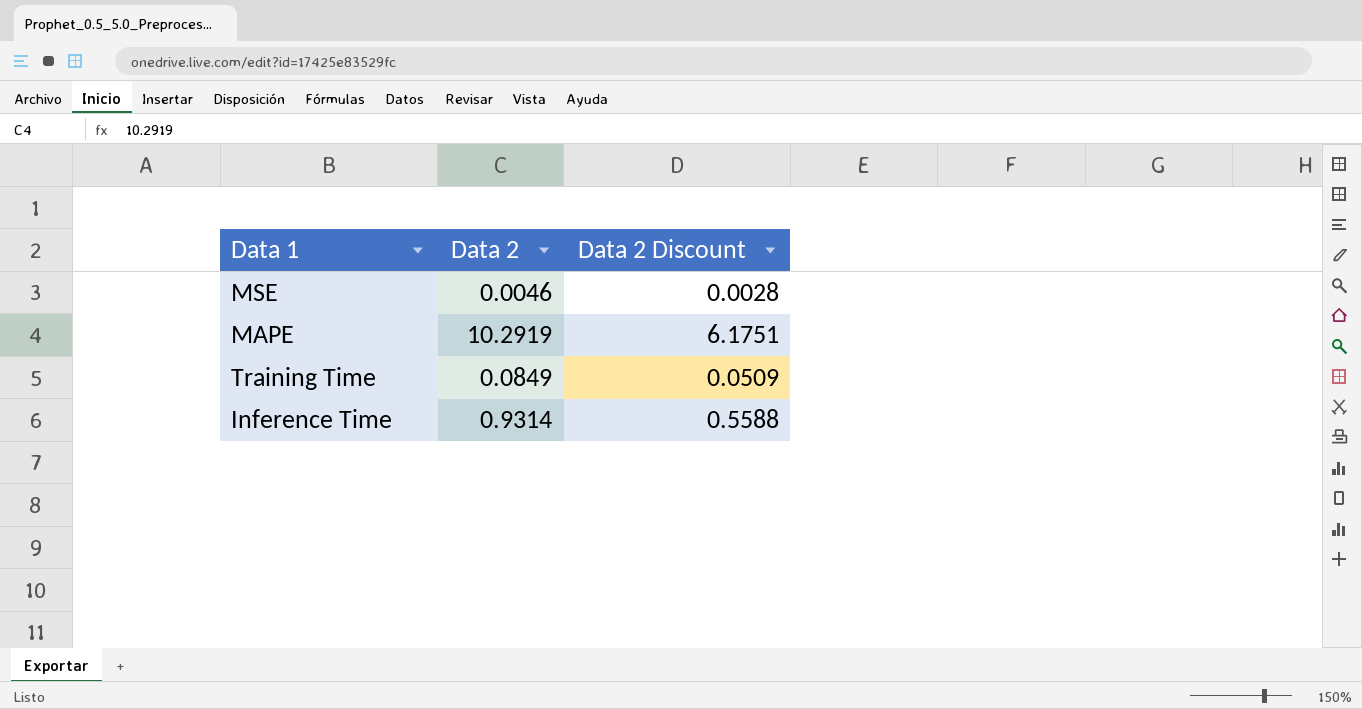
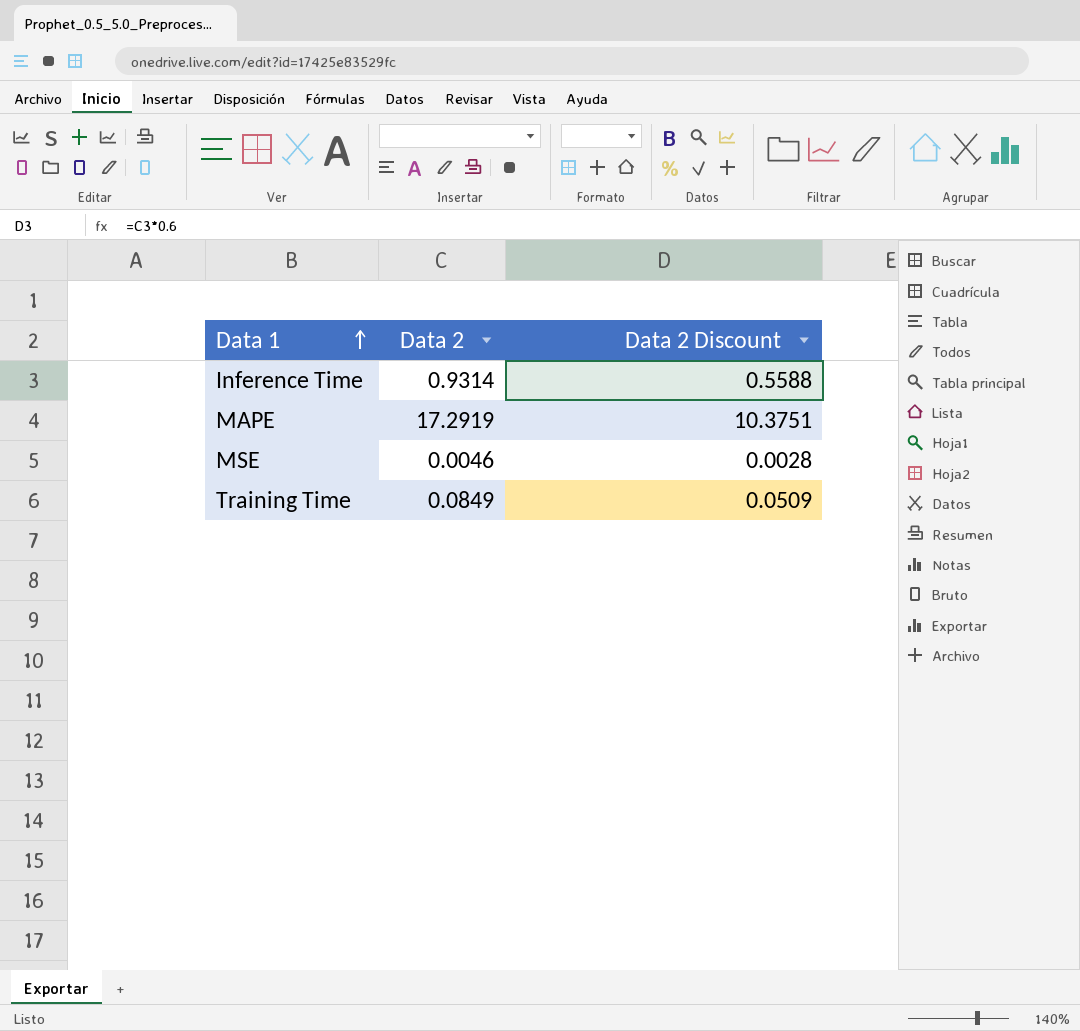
row order: none -> Data 1 ascending
MAPE | Data 2: 10.2919 -> 17.2919
MAPE | Data 2 Discount: 6.1751 -> 10.3751

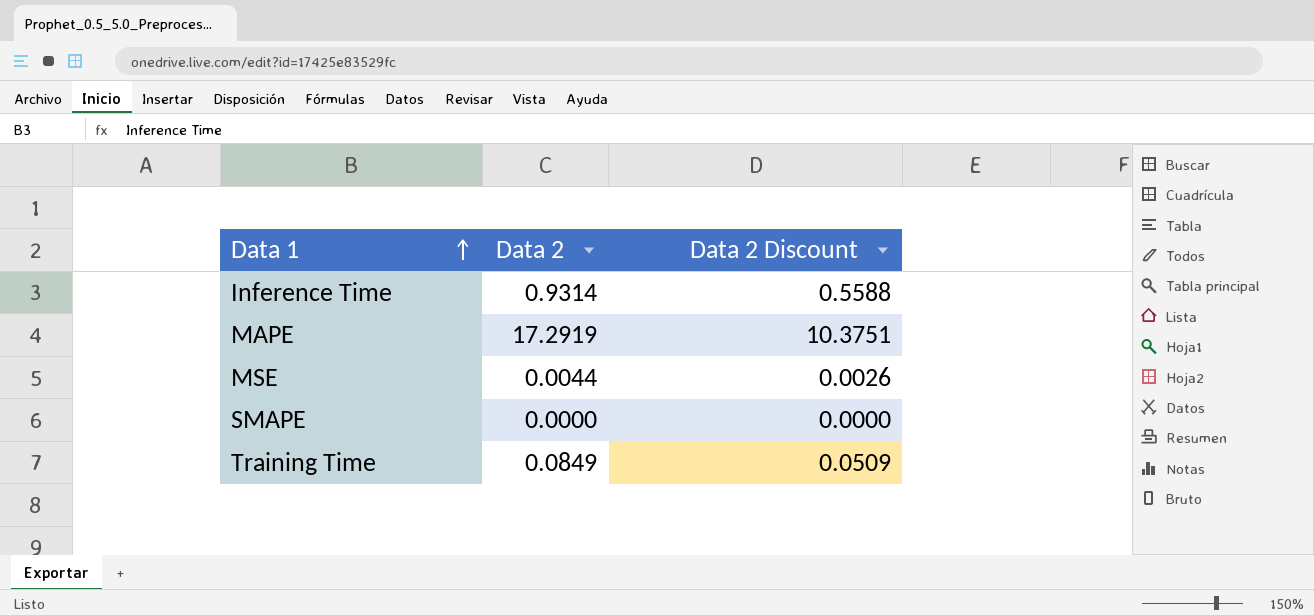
MSE | Data 2: 0.0046 -> 0.0044
MSE | Data 2 Discount: 0.0028 -> 0.0026
row SMAPE: none -> 0.0000 | 0.0000

